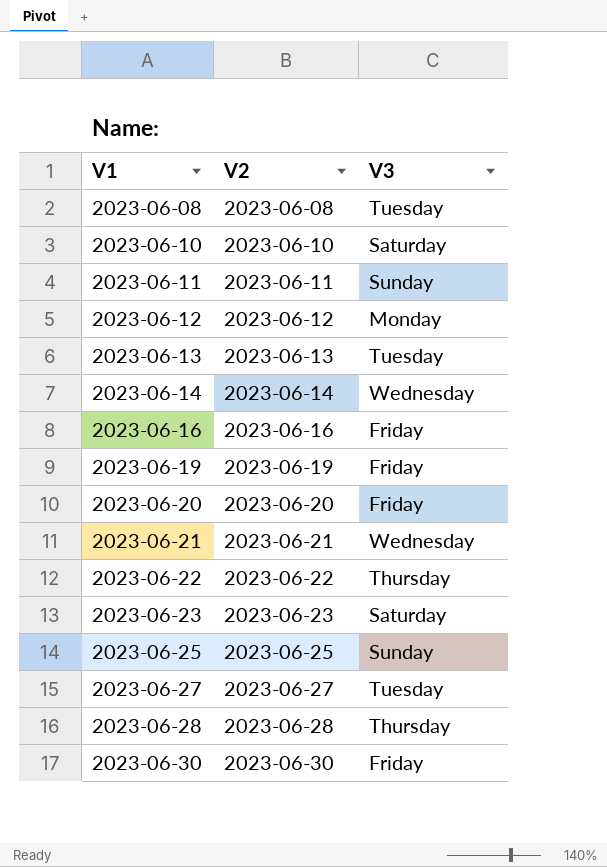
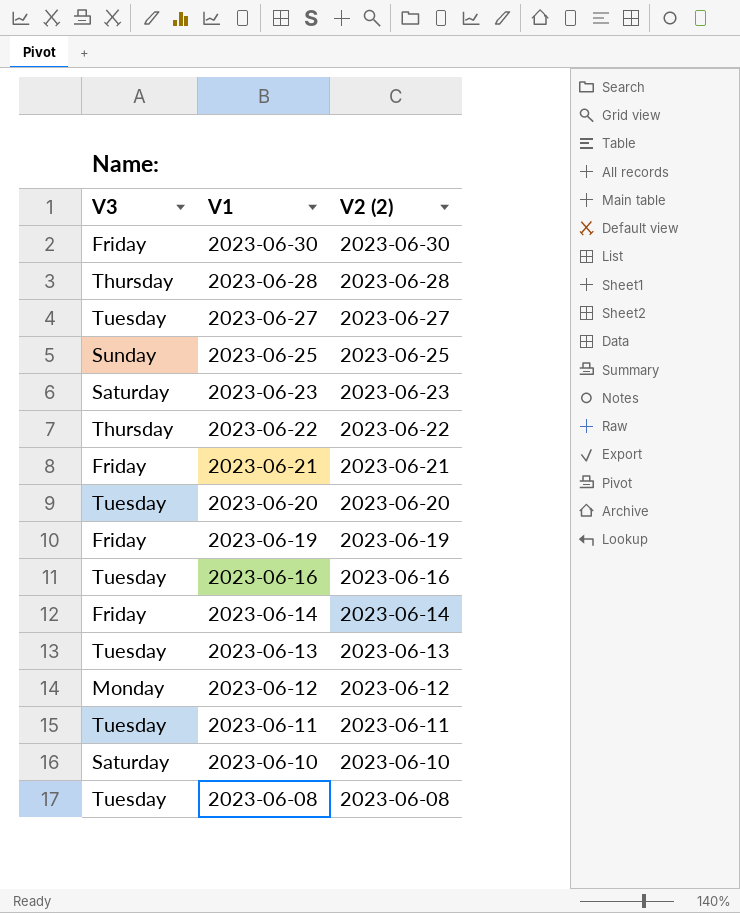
row order: V1 ascending -> V1 descending
column V3 | position: 3 -> 1
column name: V2 -> V2 (2)
2023-06-21 | V3: Wednesday -> Friday
2023-06-20 | V3: Friday -> Tuesday
2023-06-16 | V3: Friday -> Tuesday
2023-06-14 | V3: Wednesday -> Friday
2023-06-11 | V3: Sunday -> Tuesday

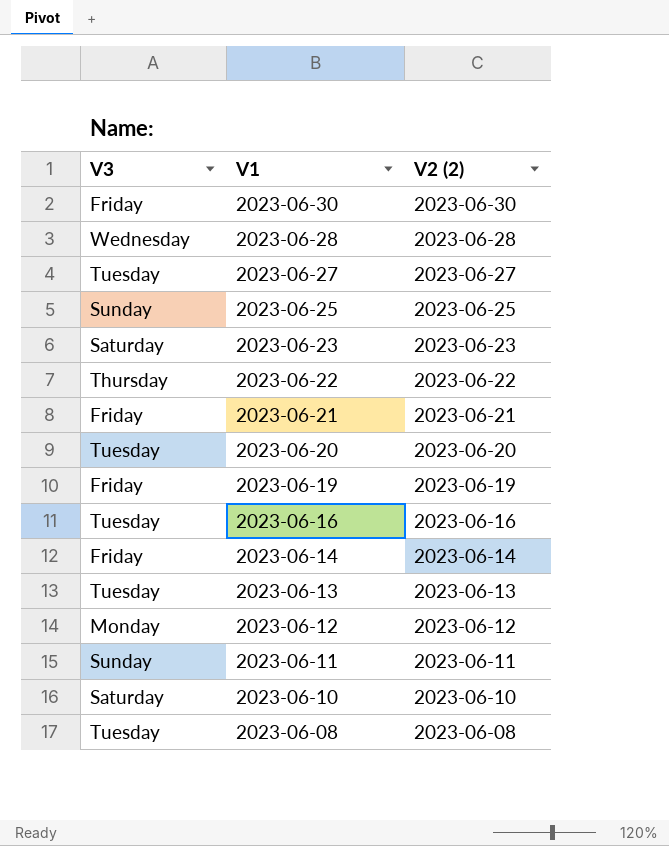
2023-06-28 | V3: Thursday -> Wednesday
2023-06-11 | V3: Tuesday -> Sunday

